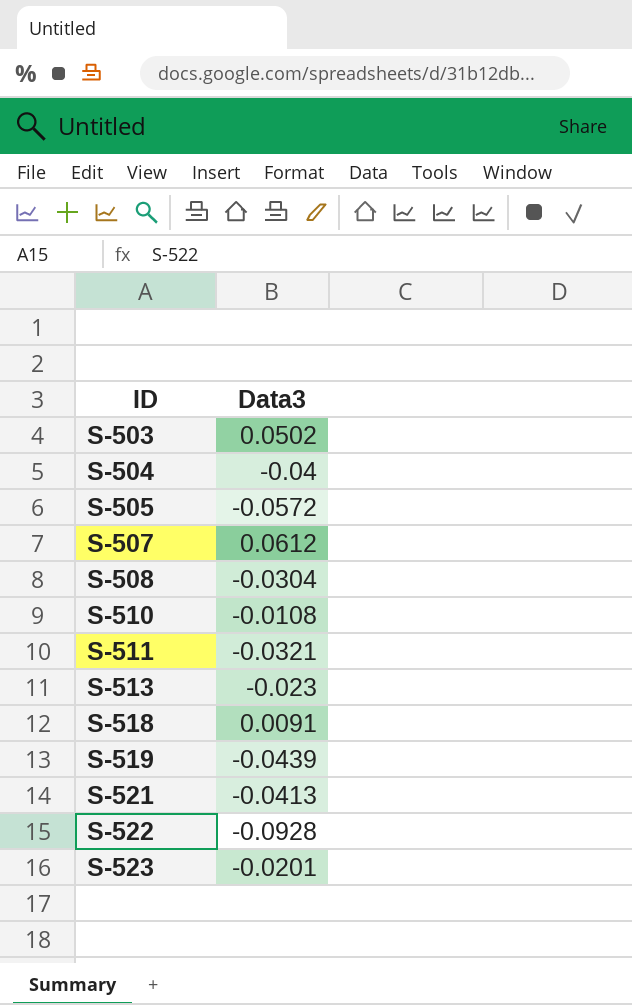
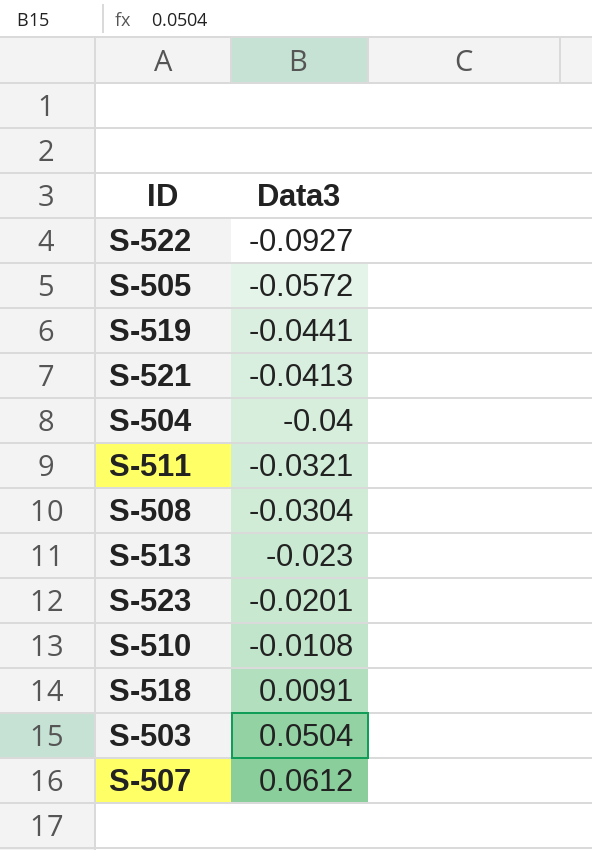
row order: ID ascending -> Data3 ascending
S-522 | Data3: -0.0928 -> -0.0927
S-519 | Data3: -0.0439 -> -0.0441
S-503 | Data3: 0.0502 -> 0.0504

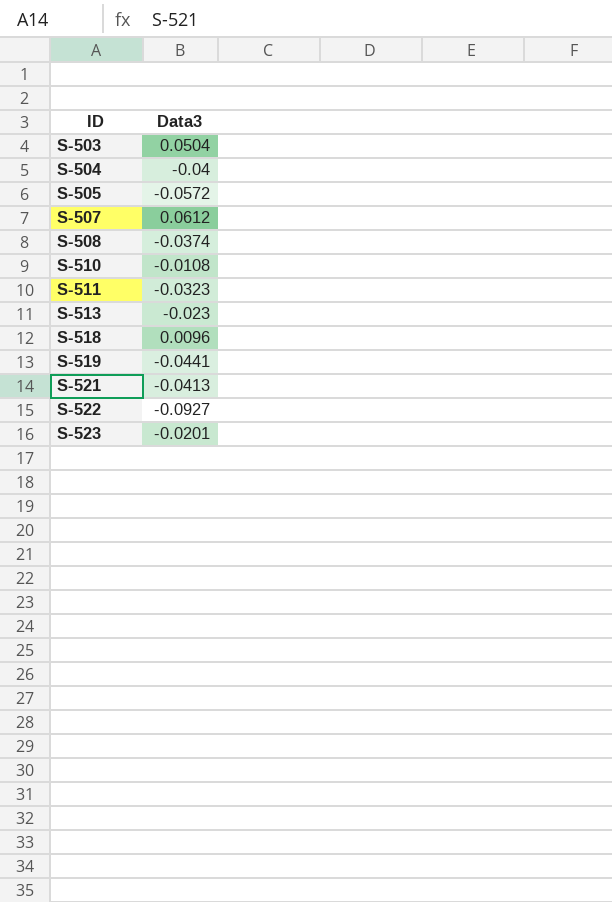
row order: Data3 ascending -> ID ascending
S-508 | Data3: -0.0304 -> -0.0374
S-511 | Data3: -0.0321 -> -0.0323
S-518 | Data3: 0.0091 -> 0.0096

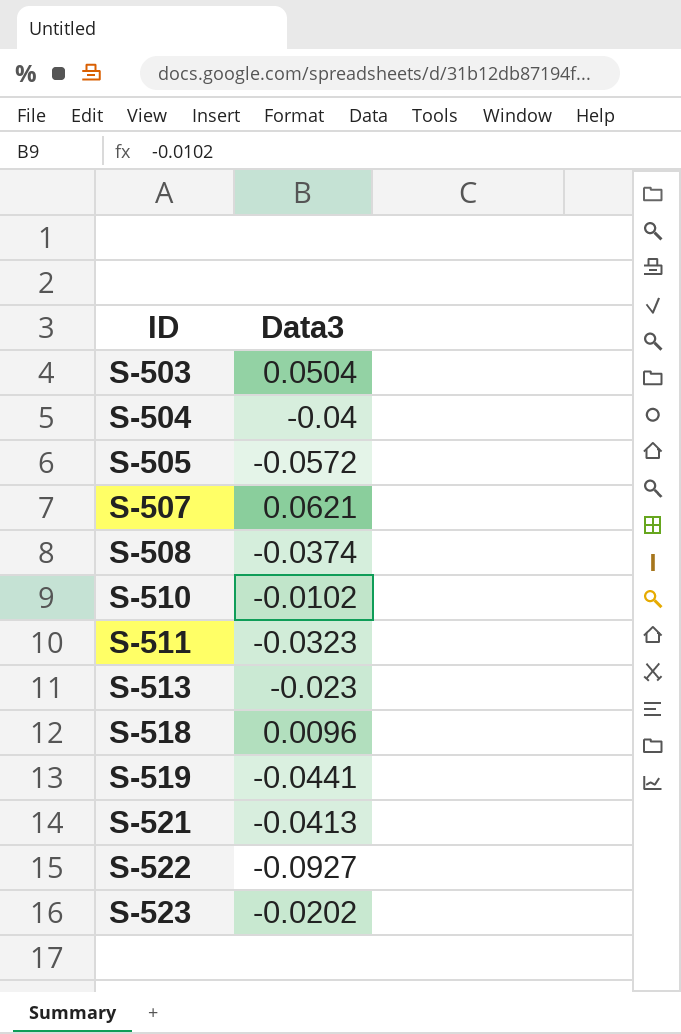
S-507 | Data3: 0.0612 -> 0.0621
S-510 | Data3: -0.0108 -> -0.0102
S-523 | Data3: -0.0201 -> -0.0202

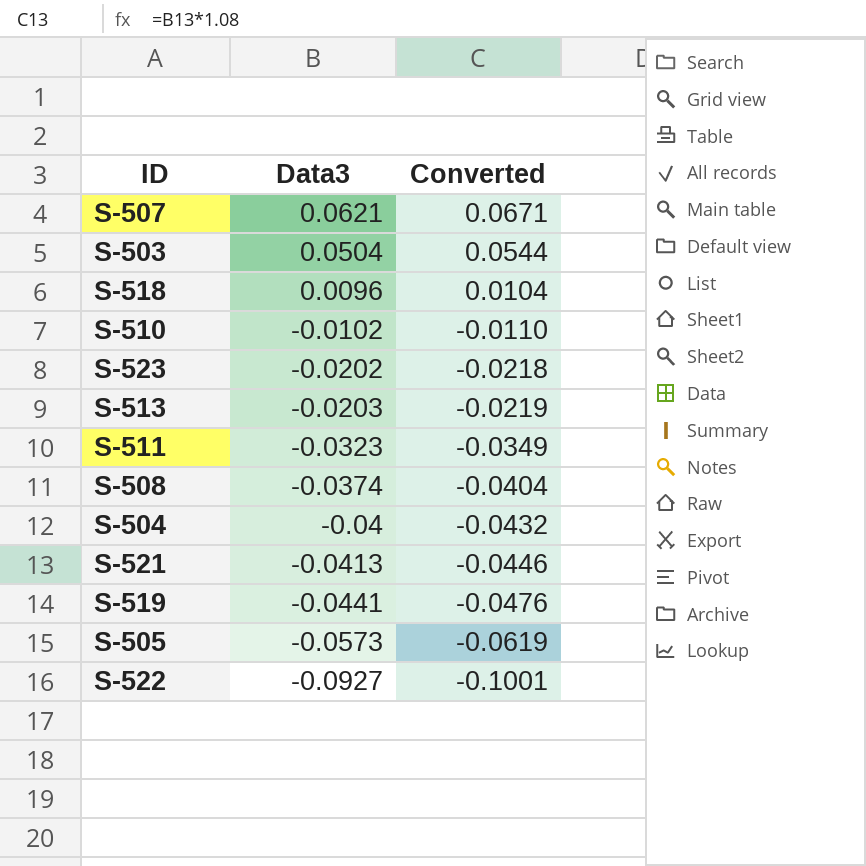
row order: ID ascending -> Data3 descending
column Converted | formula: none -> [Data3] * 1.08
S-513 | Data3: -0.023 -> -0.0203
S-505 | Data3: -0.0572 -> -0.0573

